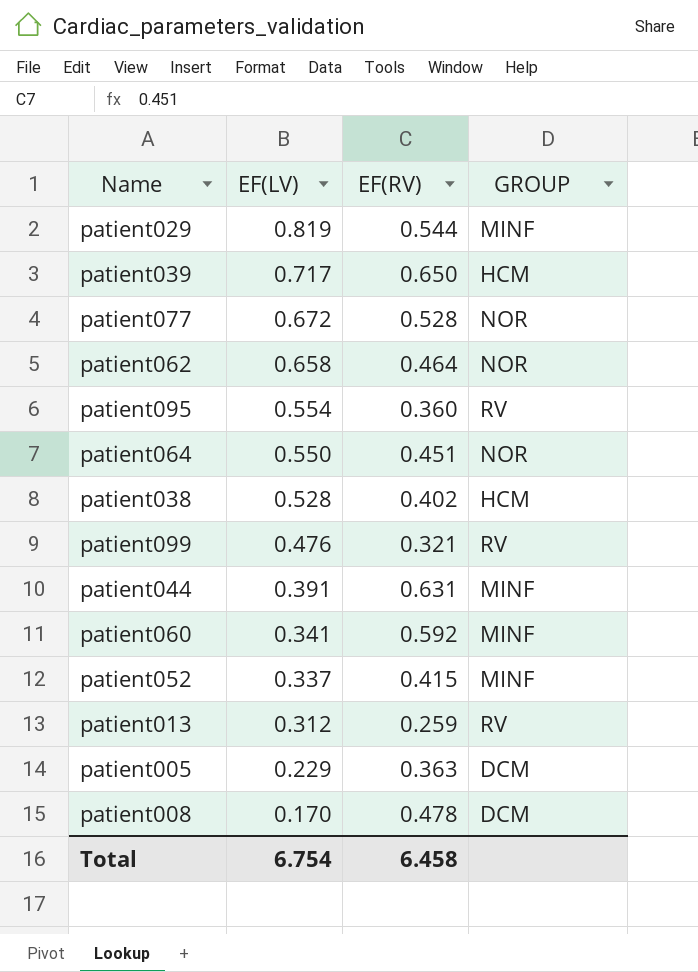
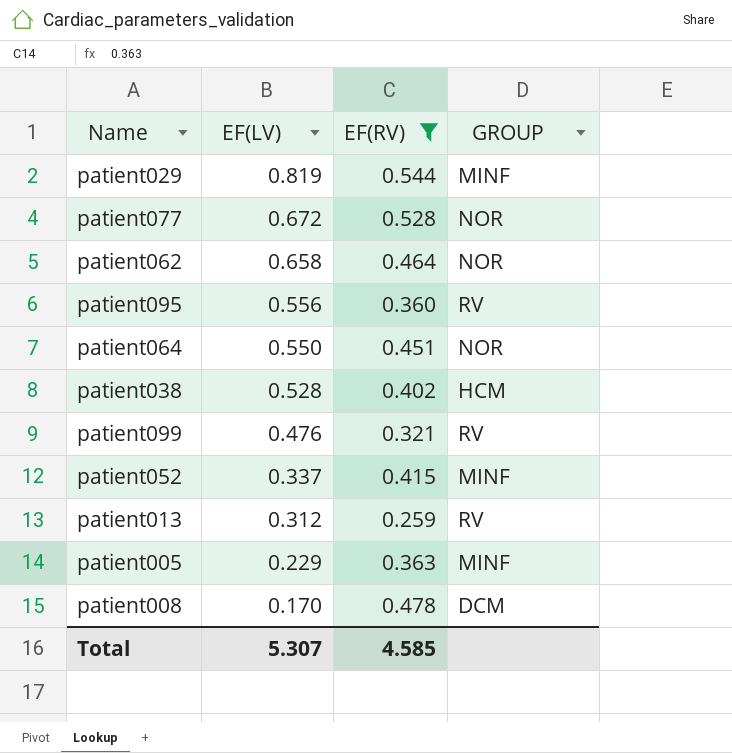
filter: none -> EF(RV) <= 0.544
patient095 | EF(LV): 0.554 -> 0.556
patient005 | GROUP: DCM -> MINF
Total | EF(LV): 6.754 -> 5.307
Total | EF(RV): 6.458 -> 4.585

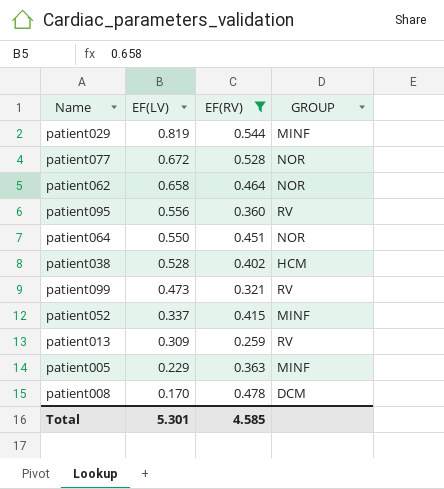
patient099 | EF(LV): 0.476 -> 0.473
patient013 | EF(LV): 0.312 -> 0.309
Total | EF(LV): 5.307 -> 5.301

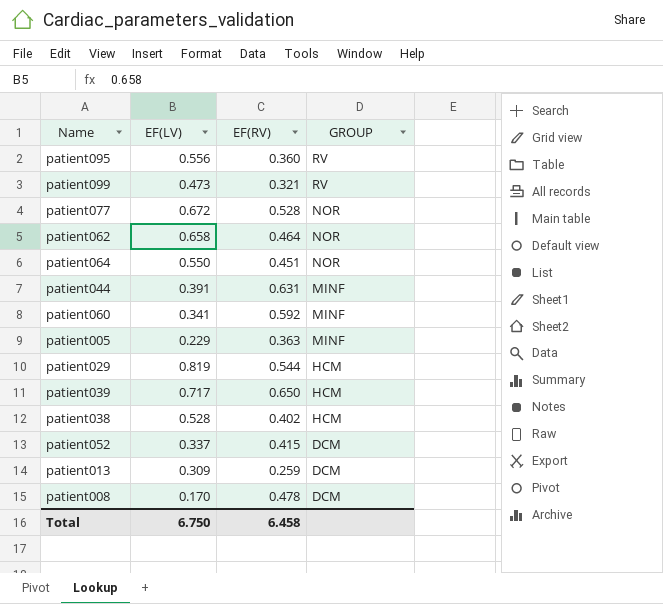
filter: EF(RV) <= 0.544 -> none
row order: EF(LV) descending -> GROUP descending
patient029 | GROUP: MINF -> HCM
patient052 | GROUP: MINF -> DCM
patient013 | GROUP: RV -> DCM
Total | EF(LV): 5.301 -> 6.750
Total | EF(RV): 4.585 -> 6.458

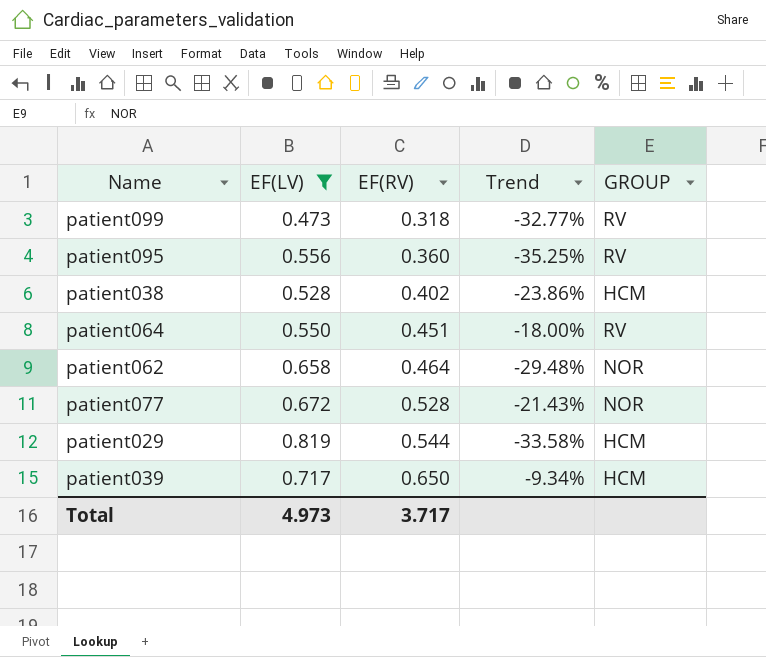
filter: none -> EF(LV) >= 0.473
row order: GROUP descending -> EF(RV) ascending
column Trend | formula: none -> ([EF(RV)] - [EF(LV)]) / [EF(LV)]
patient099 | EF(RV): 0.321 -> 0.318
patient064 | GROUP: NOR -> RV
Total | EF(LV): 6.750 -> 4.973
Total | EF(RV): 6.458 -> 3.717

